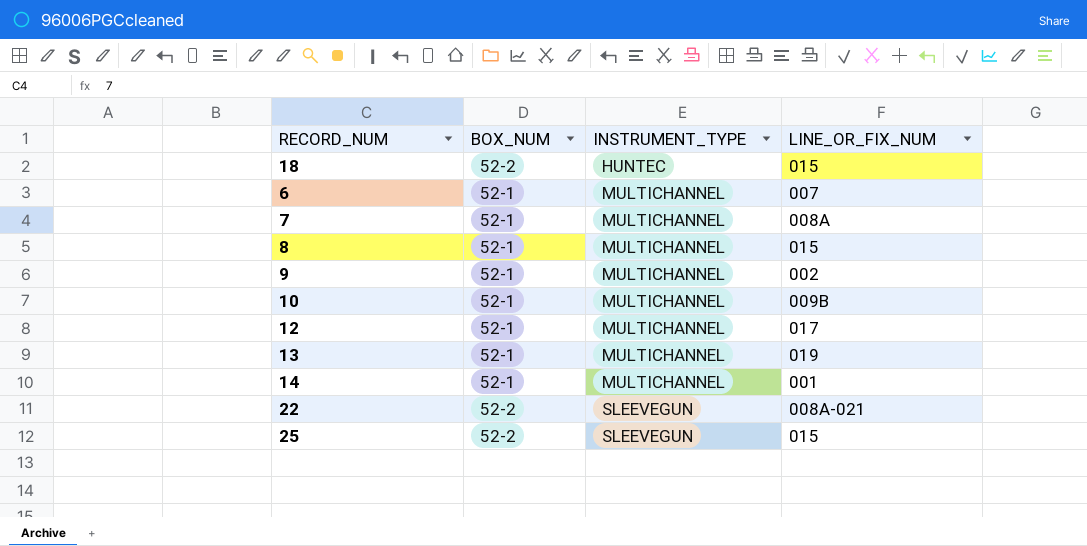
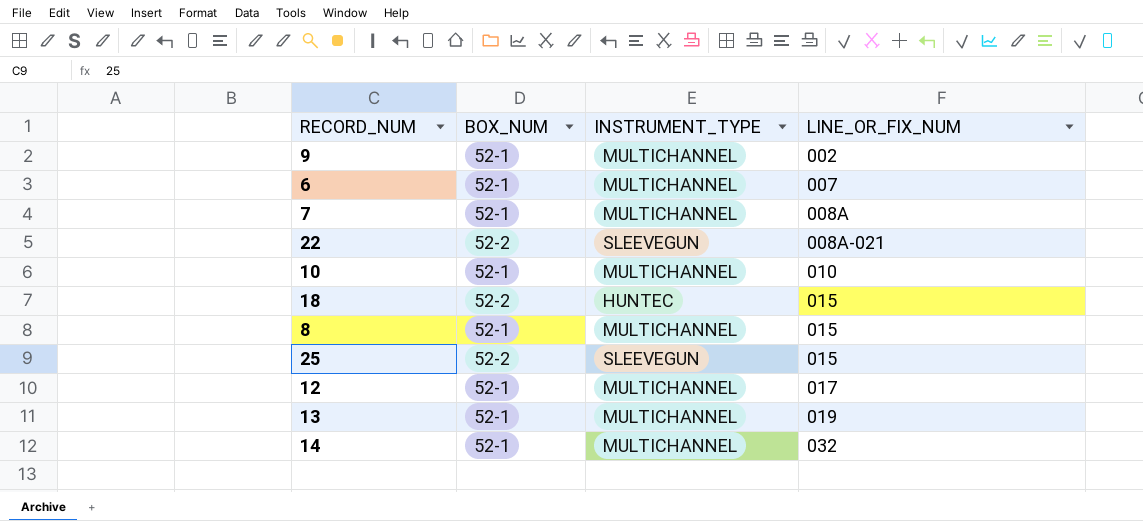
row order: INSTRUMENT_TYPE ascending -> LINE_OR_FIX_NUM ascending
10 | LINE_OR_FIX_NUM: 009B -> 010
14 | LINE_OR_FIX_NUM: 001 -> 032

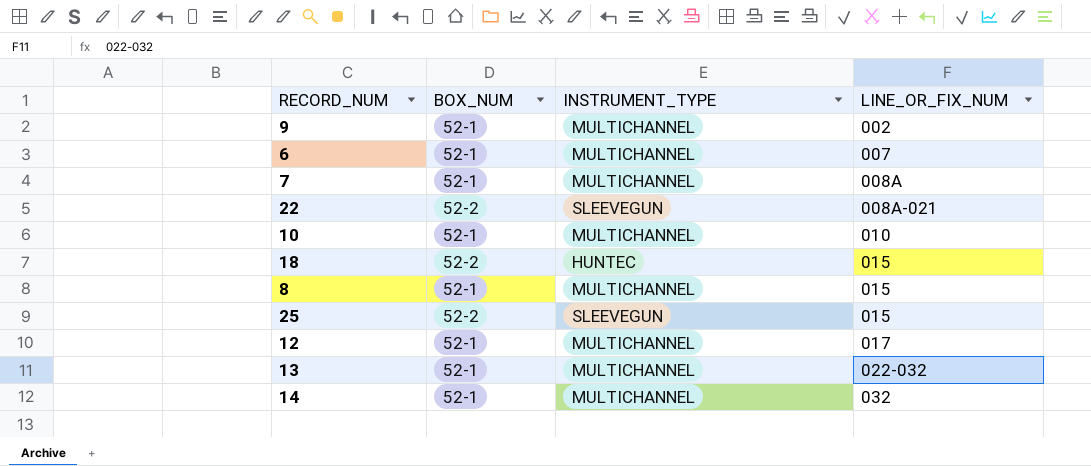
13 | LINE_OR_FIX_NUM: 019 -> 022-032

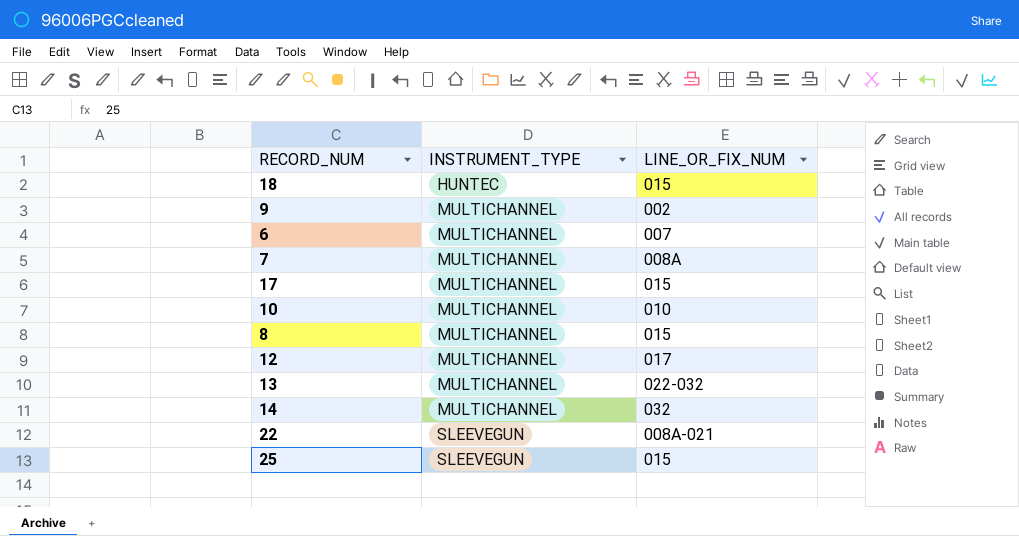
row order: LINE_OR_FIX_NUM ascending -> INSTRUMENT_TYPE ascending
column BOX_NUM | position: 2 -> none
row 17: none -> MULTICHANNEL | 015

